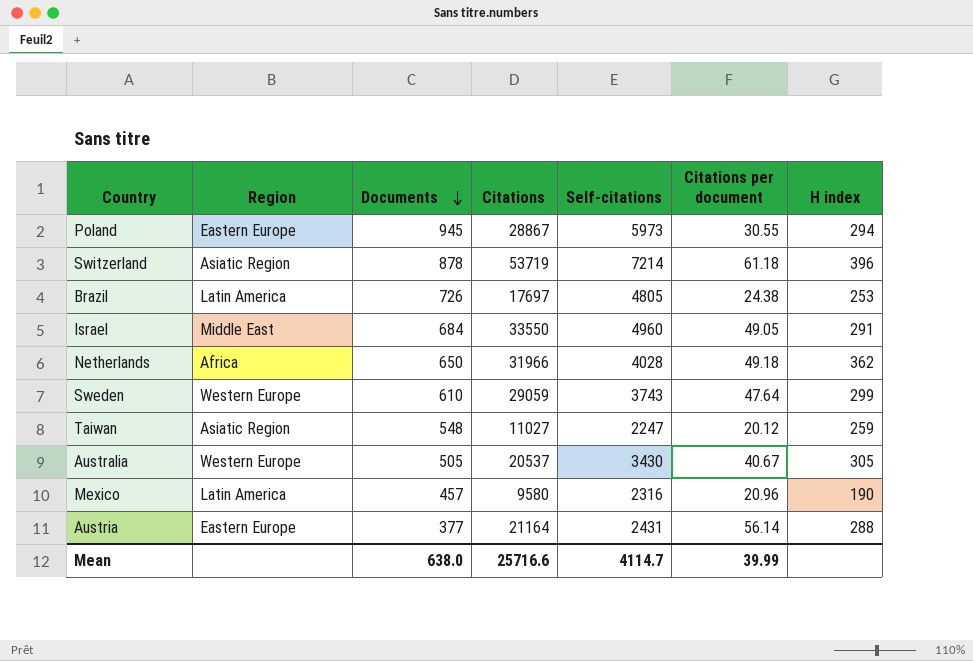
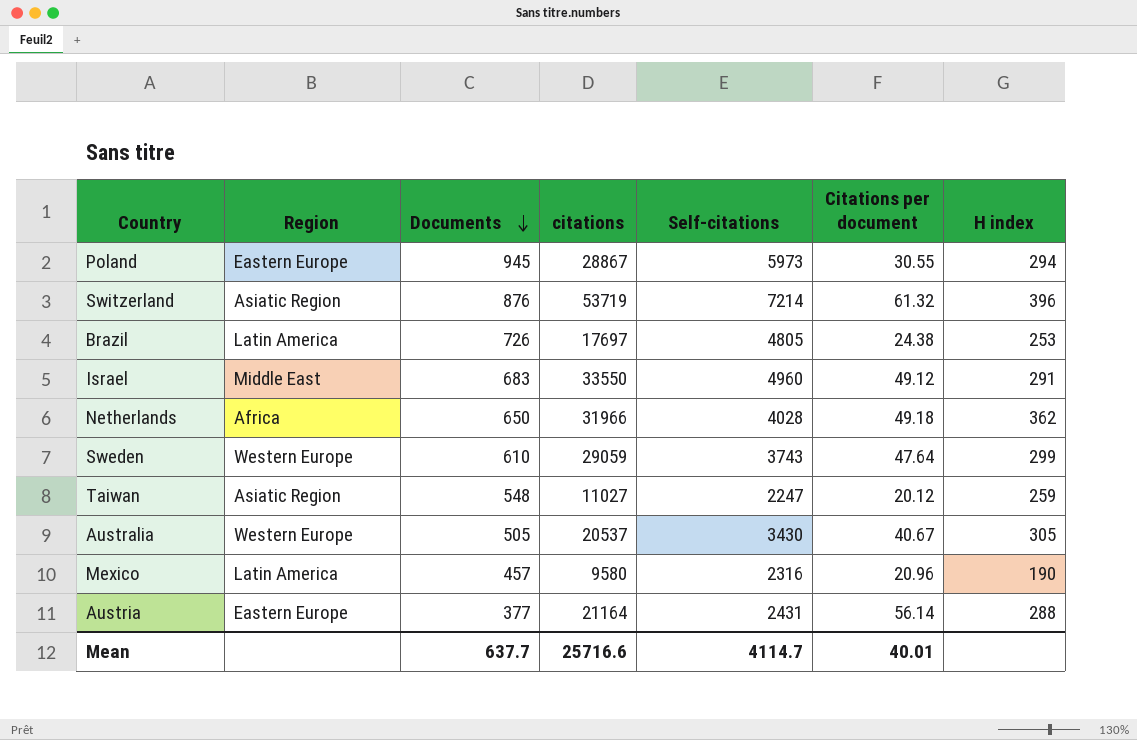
column name: Citations -> citations
Switzerland | Documents: 878 -> 876
Switzerland | Citations per document: 61.18 -> 61.32
Israel | Documents: 684 -> 683
Israel | Citations per document: 49.05 -> 49.12
Mean | Documents: 638.0 -> 637.7
Mean | Citations per document: 39.99 -> 40.01

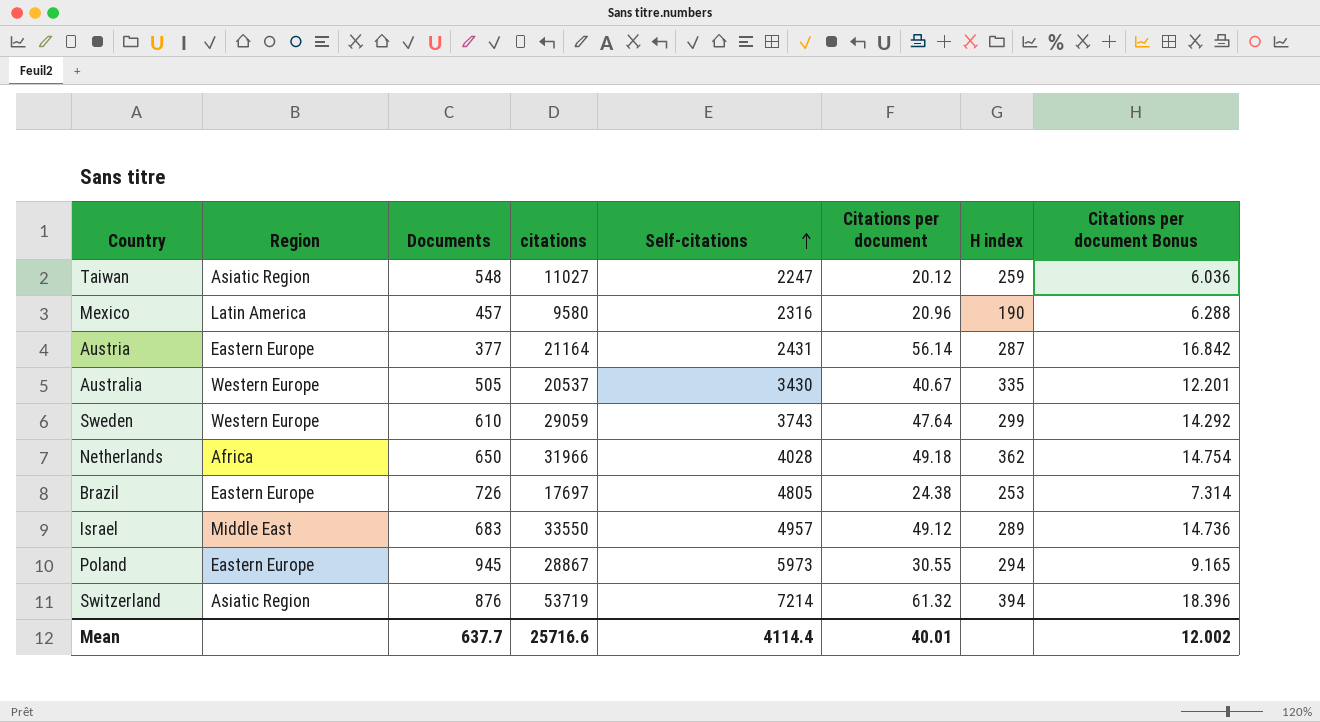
row order: Documents descending -> Self-citations ascending
column Citations per document Bonus | formula: none -> [Citations per document] * 0.3
Austria | H index: 288 -> 287
Australia | H index: 305 -> 335
Brazil | Region: Latin America -> Eastern Europe
Israel | Self-citations: 4960 -> 4957
Israel | H index: 291 -> 289
Switzerland | H index: 396 -> 394
Mean | Self-citations: 4114.7 -> 4114.4

